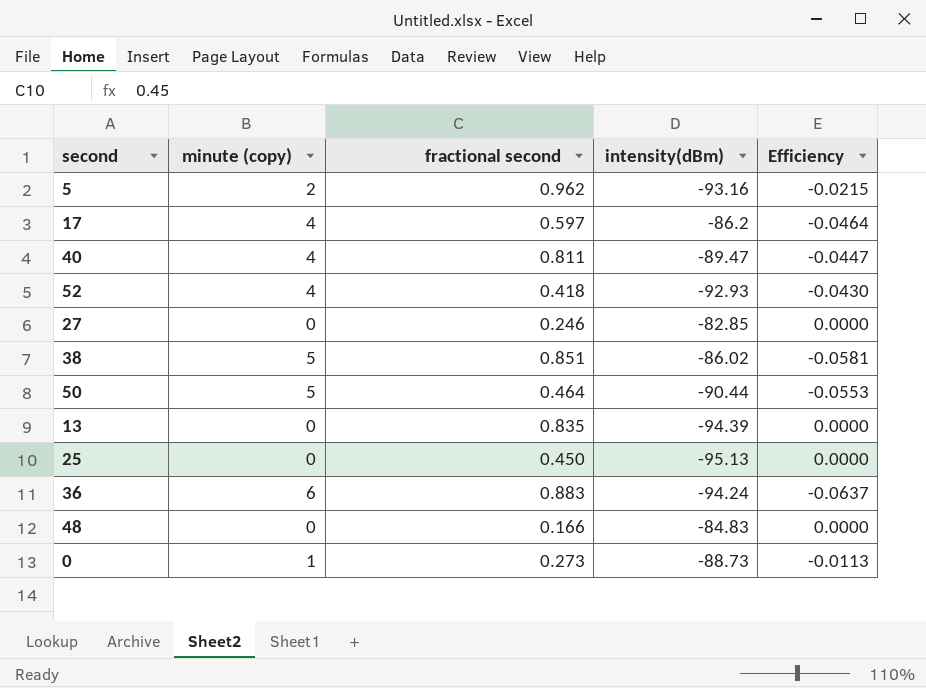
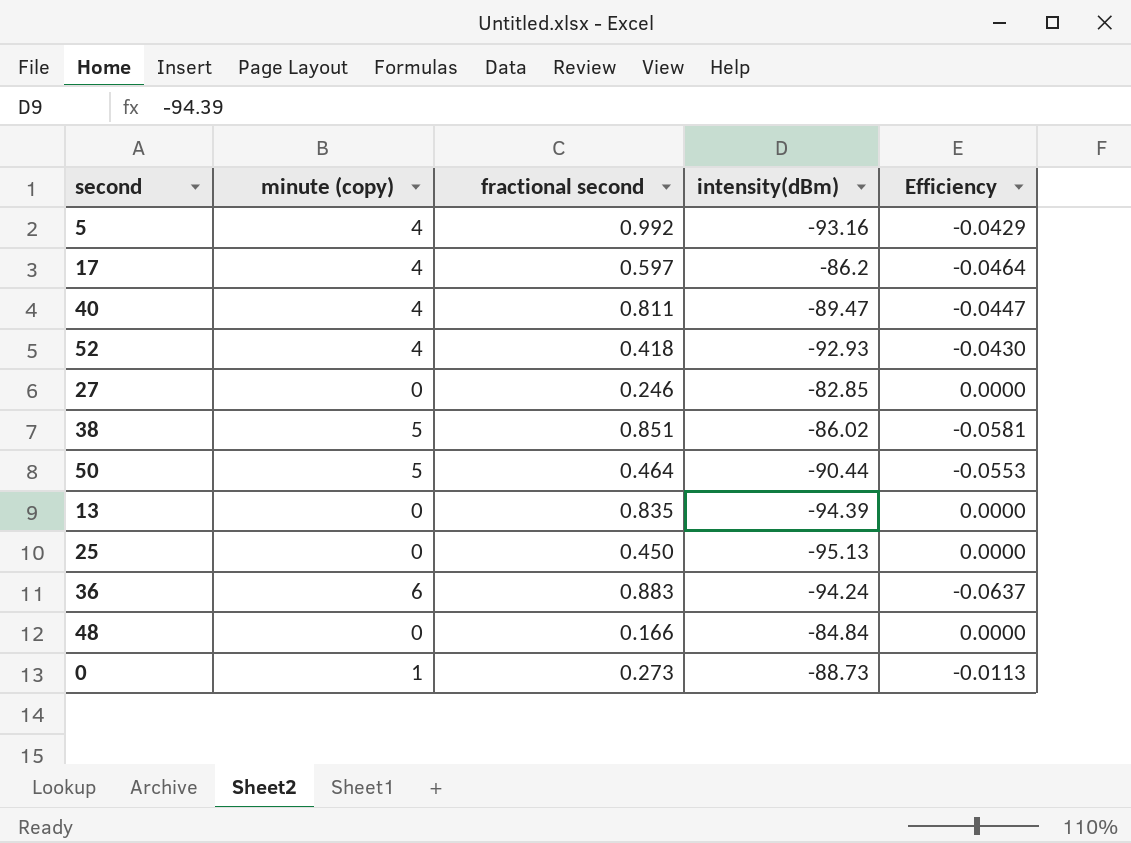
5 | minute (copy): 2 -> 4
5 | fractional second: 0.962 -> 0.992
5 | Efficiency: -0.0215 -> -0.0429
48 | intensity(dBm): -84.83 -> -84.84

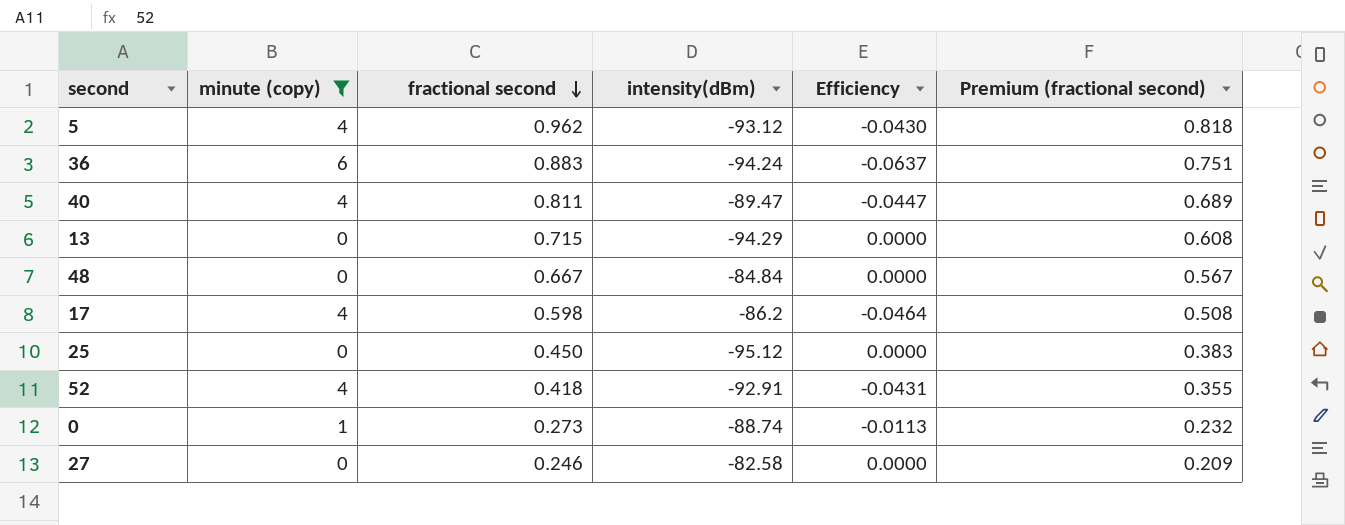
filter: none -> minute (copy) != 5
row order: none -> fractional second descending
column Premium (fractional second) | formula: none -> [fractional second] * 0.85
5 | fractional second: 0.992 -> 0.962
5 | intensity(dBm): -93.16 -> -93.12
5 | Efficiency: -0.0429 -> -0.0430
13 | fractional second: 0.835 -> 0.715
13 | intensity(dBm): -94.39 -> -94.29
48 | fractional second: 0.166 -> 0.667
17 | fractional second: 0.597 -> 0.598
25 | intensity(dBm): -95.13 -> -95.12
52 | intensity(dBm): -92.93 -> -92.91
52 | Efficiency: -0.0430 -> -0.0431
0 | intensity(dBm): -88.73 -> -88.74
27 | intensity(dBm): -82.85 -> -82.58

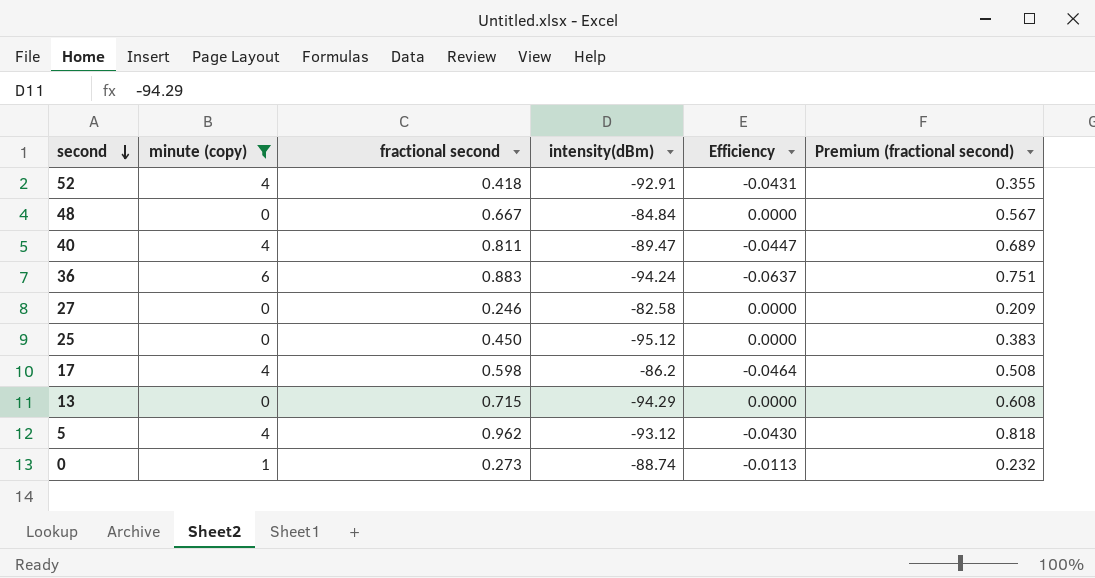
row order: fractional second descending -> second descending

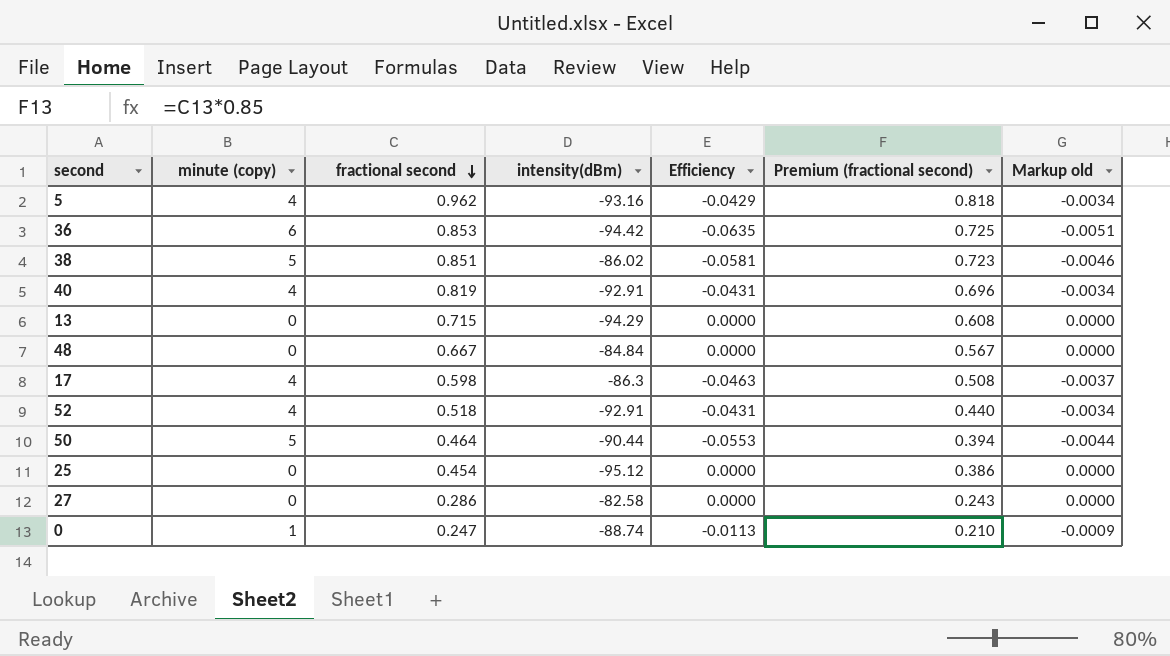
filter: minute (copy) != 5 -> none
row order: second descending -> fractional second descending
column Markup old | formula: none -> [Efficiency] * 0.08
5 | intensity(dBm): -93.12 -> -93.16
5 | Efficiency: -0.0430 -> -0.0429
36 | fractional second: 0.883 -> 0.853
36 | intensity(dBm): -94.24 -> -94.42
36 | Efficiency: -0.0637 -> -0.0635
36 | Premium (fractional second): 0.751 -> 0.725
40 | fractional second: 0.811 -> 0.819
40 | intensity(dBm): -89.47 -> -92.91
40 | Efficiency: -0.0447 -> -0.0431
40 | Premium (fractional second): 0.689 -> 0.696
17 | intensity(dBm): -86.2 -> -86.3
17 | Efficiency: -0.0464 -> -0.0463
52 | fractional second: 0.418 -> 0.518
52 | Premium (fractional second): 0.355 -> 0.440
25 | fractional second: 0.450 -> 0.454
25 | Premium (fractional second): 0.383 -> 0.386
27 | fractional second: 0.246 -> 0.286
27 | Premium (fractional second): 0.209 -> 0.243
0 | fractional second: 0.273 -> 0.247
0 | Premium (fractional second): 0.232 -> 0.210

